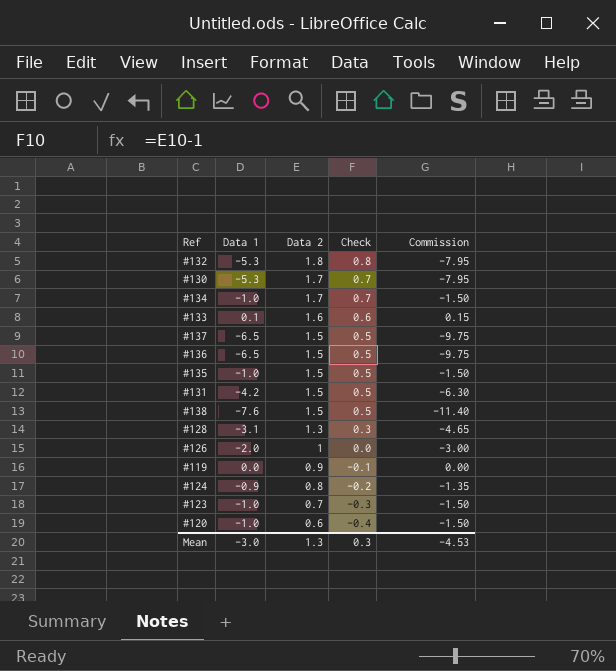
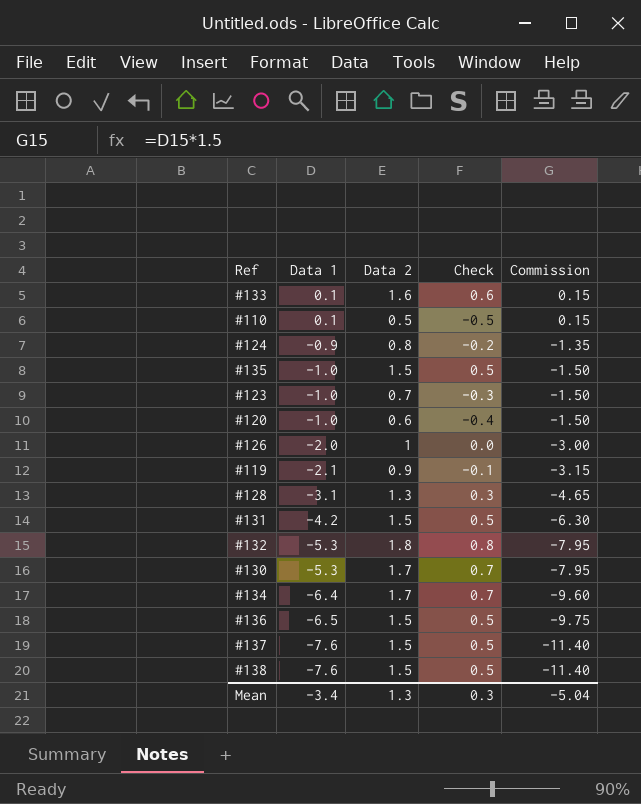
row order: Data 2 descending -> Data 1 descending
row #110: none -> 0.1 | 0.5 | -0.5 | 0.15
#119 | Data 1: 0.0 -> -2.1
#119 | Commission: 0.00 -> -3.15
#134 | Data 1: -1.0 -> -6.4
#134 | Commission: -1.50 -> -9.60
#137 | Data 1: -6.5 -> -7.6
#137 | Commission: -9.75 -> -11.40
Mean | Data 1: -3.0 -> -3.4
Mean | Commission: -4.53 -> -5.04

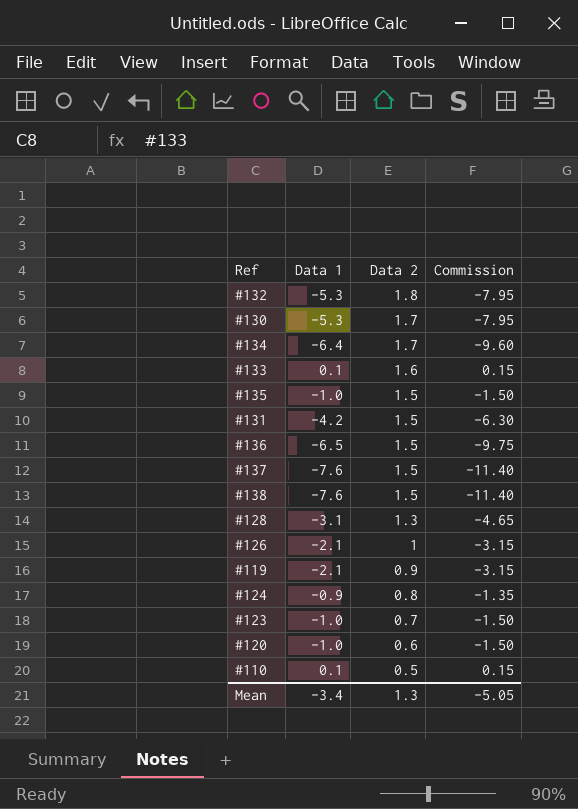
row order: Data 1 descending -> Data 2 descending
column Check | formula: [Data 2] - 1 -> none
#126 | Data 1: -2.0 -> -2.1
#126 | Commission: -3.00 -> -3.15
Mean | Commission: -5.04 -> -5.05

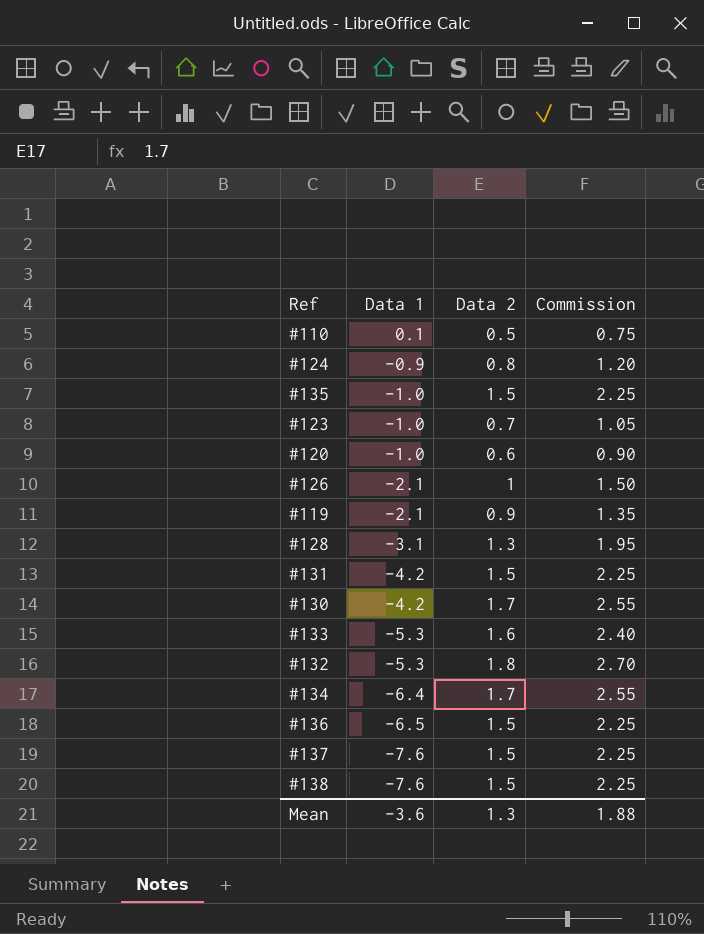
row order: Data 2 descending -> Data 1 descending
column Commission | formula: [Data 1] * 1.5 -> [Data 2] * 1.5
#130 | Data 1: -5.3 -> -4.2
#133 | Data 1: 0.1 -> -5.3
Mean | Data 1: -3.4 -> -3.6
Mean | Commission: -5.05 -> 1.88

